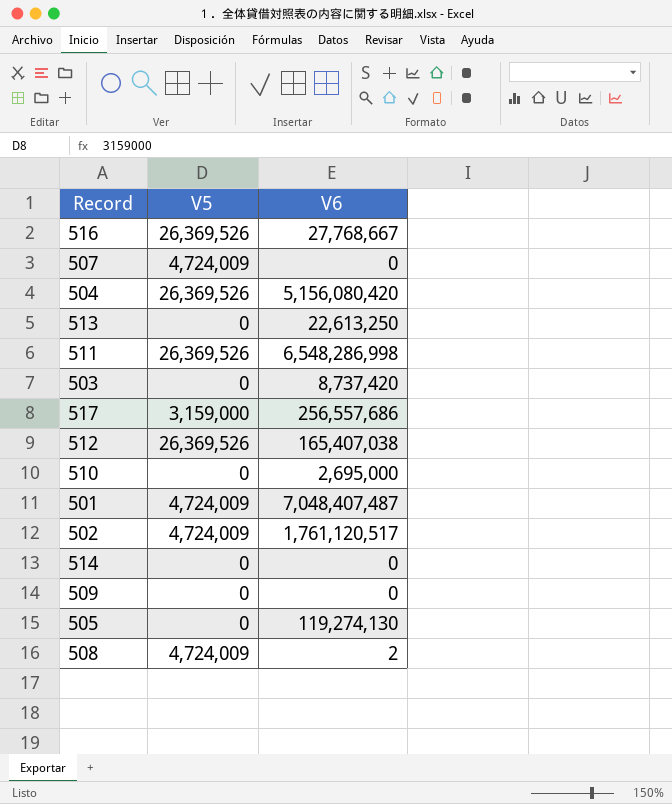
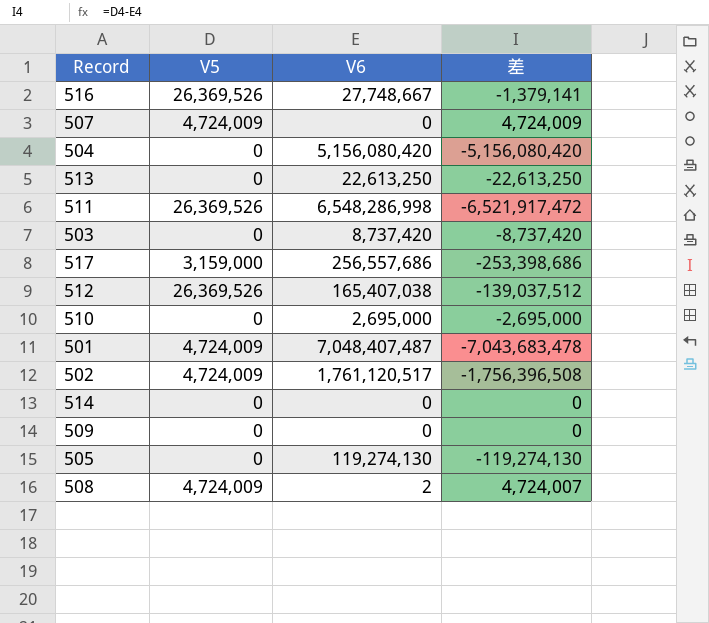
column 差 | formula: none -> [V5] - [V6]
516 | V6: 27,768,667 -> 27,748,667
504 | V5: 26,369,526 -> 0

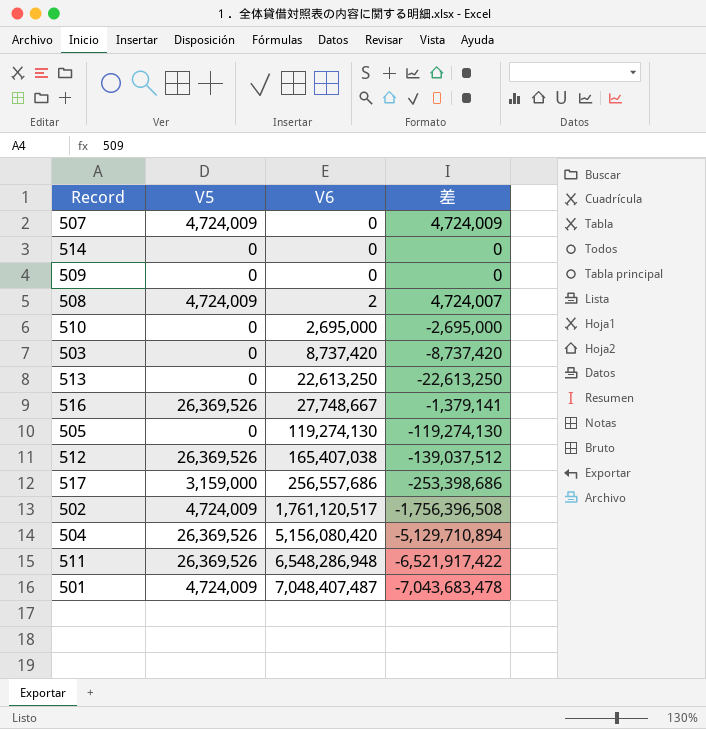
row order: none -> V6 ascending
504 | V5: 0 -> 26,369,526
504 | 差: -5,156,080,420 -> -5,129,710,894
511 | V6: 6,548,286,998 -> 6,548,286,948
511 | 差: -6,521,917,472 -> -6,521,917,422

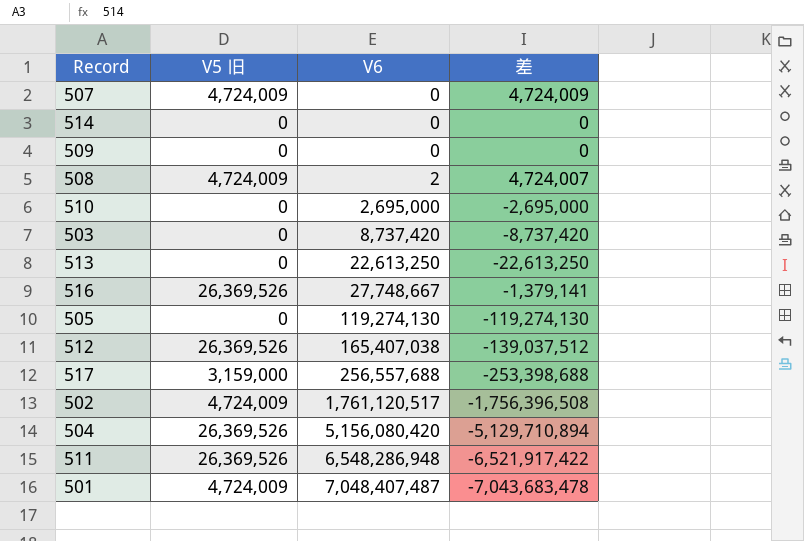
column name: V5 -> V5 旧
517 | V6: 256,557,686 -> 256,557,688
517 | 差: -253,398,686 -> -253,398,688

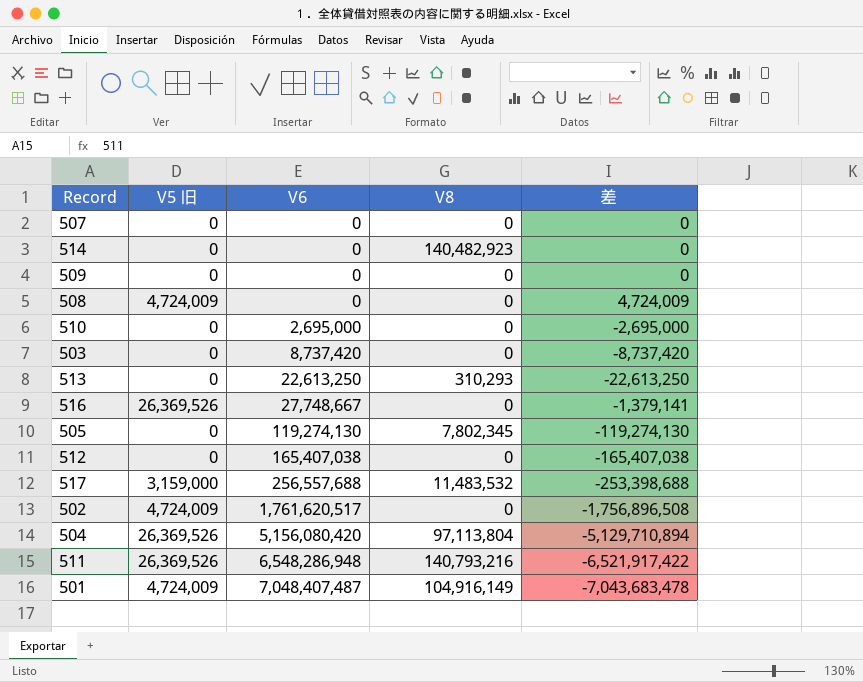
column V8 | position: none -> 4
507 | V5 旧: 4,724,009 -> 0
507 | 差: 4,724,009 -> 0
508 | V6: 2 -> 0
508 | 差: 4,724,007 -> 4,724,009
512 | V5 旧: 26,369,526 -> 0
512 | 差: -139,037,512 -> -165,407,038
502 | V6: 1,761,120,517 -> 1,761,620,517
502 | 差: -1,756,396,508 -> -1,756,896,508

